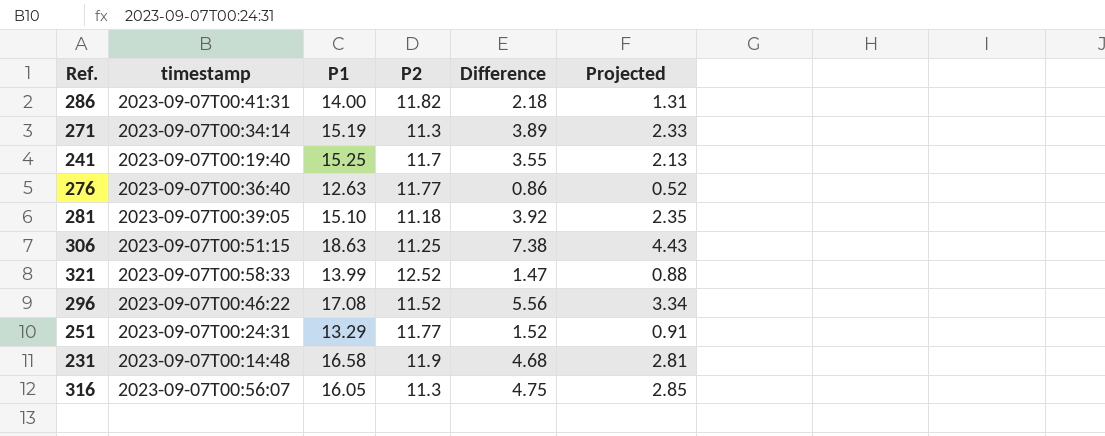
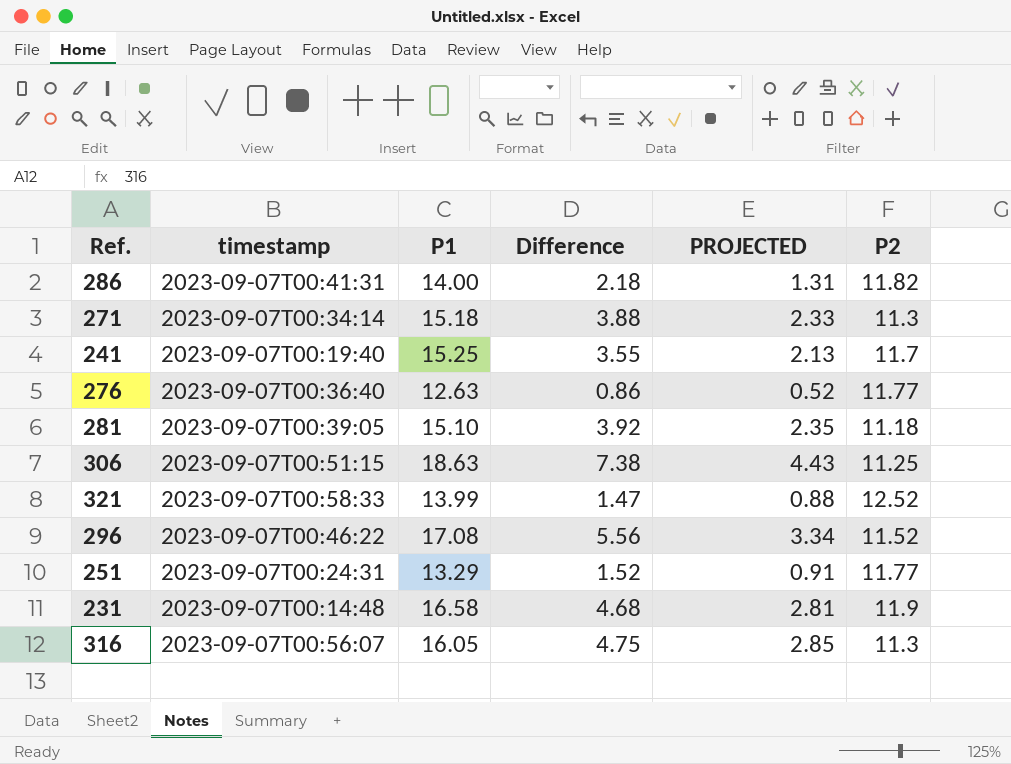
column name: Projected -> PROJECTED
column P2 | position: 4 -> 6
271 | P1: 15.19 -> 15.18
271 | Difference: 3.89 -> 3.88

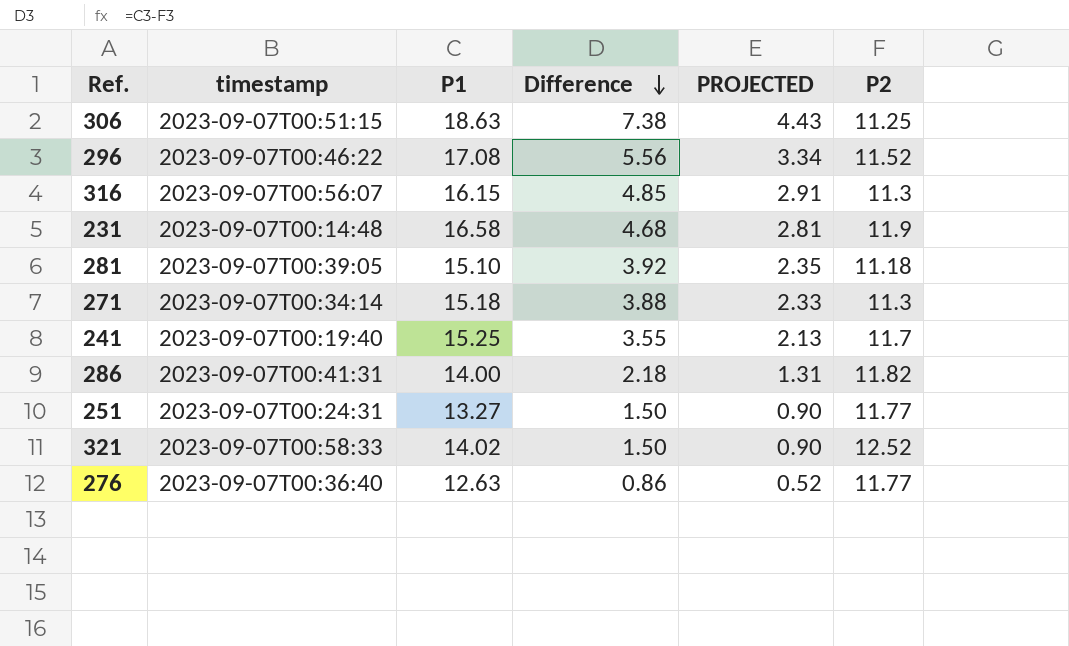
row order: none -> Difference descending
316 | P1: 16.05 -> 16.15
316 | Difference: 4.75 -> 4.85
316 | PROJECTED: 2.85 -> 2.91
251 | P1: 13.29 -> 13.27
251 | Difference: 1.52 -> 1.50
251 | PROJECTED: 0.91 -> 0.90
321 | P1: 13.99 -> 14.02
321 | Difference: 1.47 -> 1.50
321 | PROJECTED: 0.88 -> 0.90

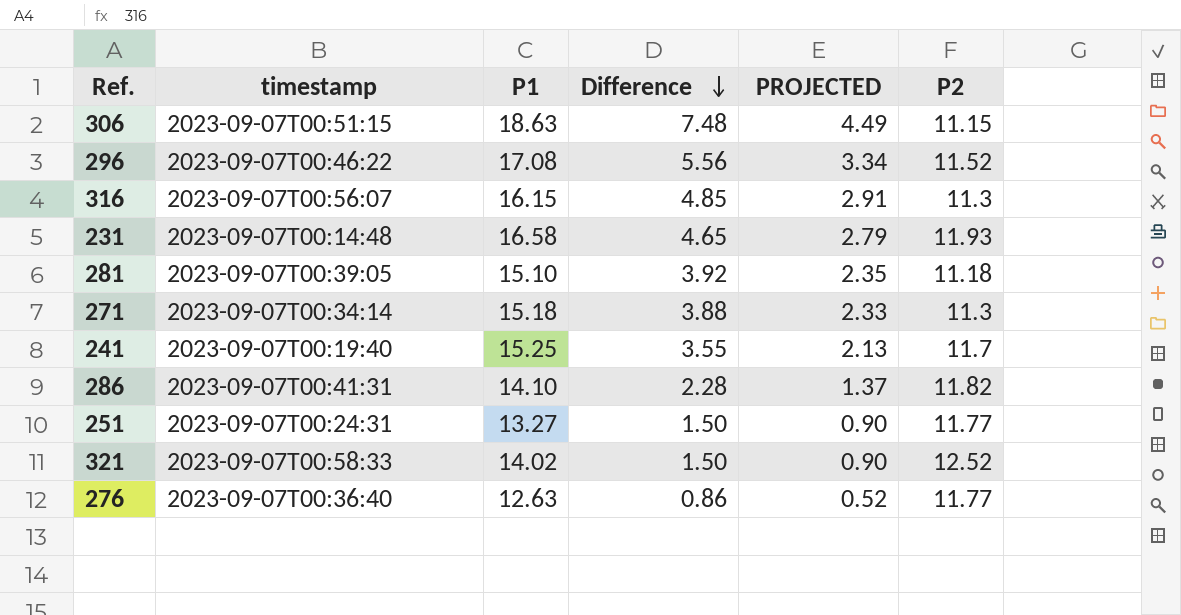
306 | Difference: 7.38 -> 7.48
306 | PROJECTED: 4.43 -> 4.49
306 | P2: 11.25 -> 11.15
231 | Difference: 4.68 -> 4.65
231 | PROJECTED: 2.81 -> 2.79
231 | P2: 11.9 -> 11.93
286 | P1: 14.00 -> 14.10
286 | Difference: 2.18 -> 2.28
286 | PROJECTED: 1.31 -> 1.37

